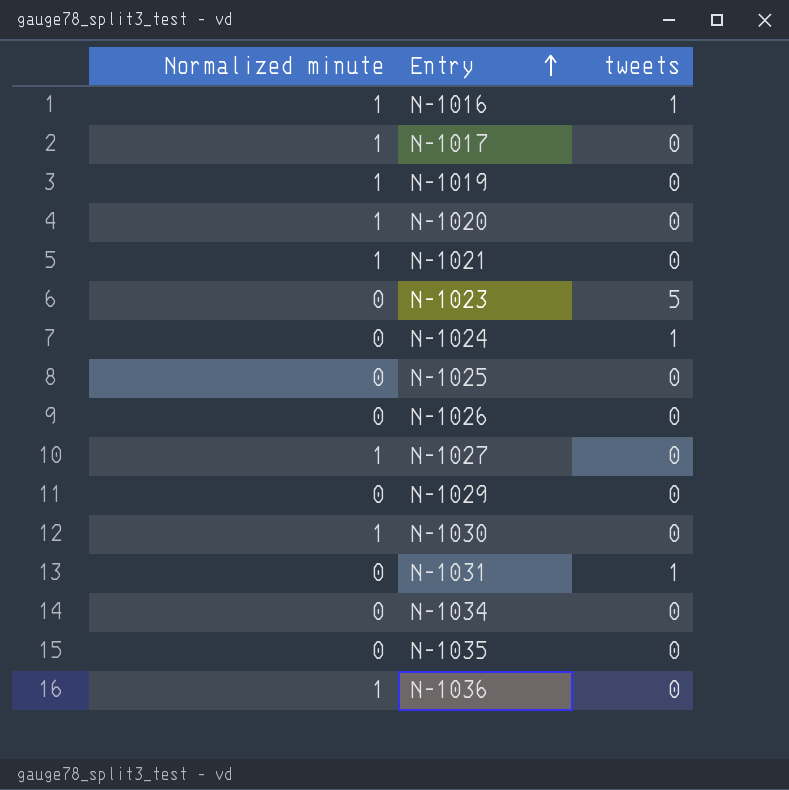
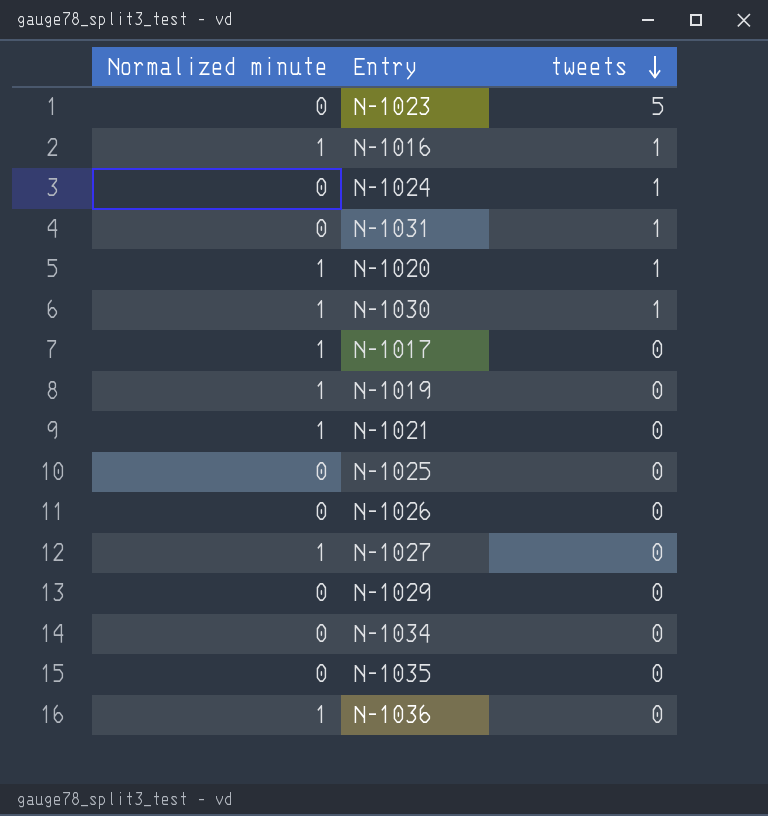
row order: Entry ascending -> tweets descending
N-1020 | tweets: 0 -> 1
N-1030 | tweets: 0 -> 1

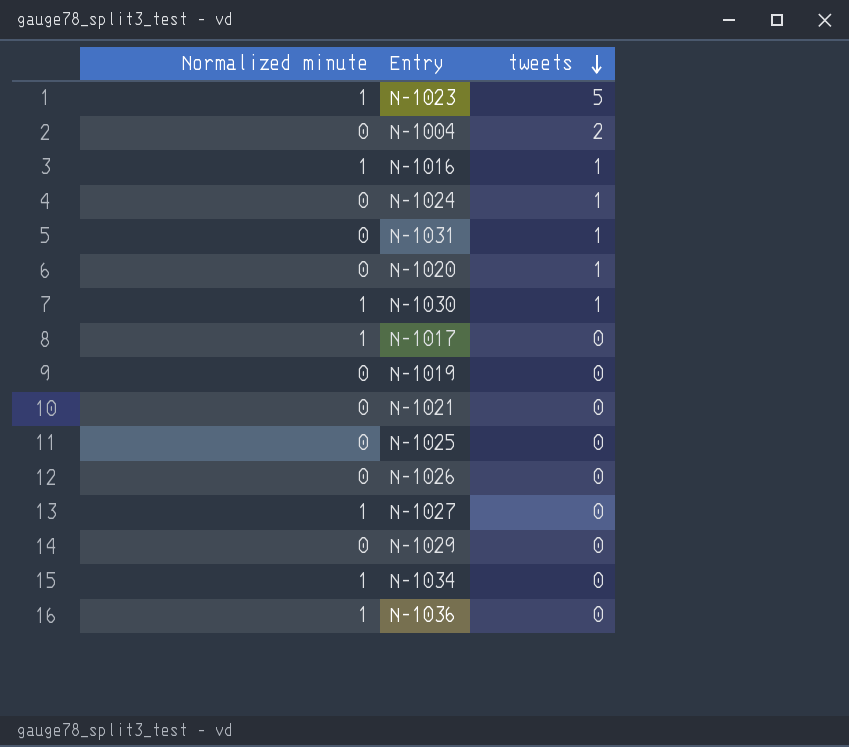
row N-1035: 0 | 0 -> none
N-1023 | Normalized minute: 0 -> 1
row N-1004: none -> 0 | 2
N-1020 | Normalized minute: 1 -> 0
N-1019 | Normalized minute: 1 -> 0
N-1021 | Normalized minute: 1 -> 0
N-1034 | Normalized minute: 0 -> 1

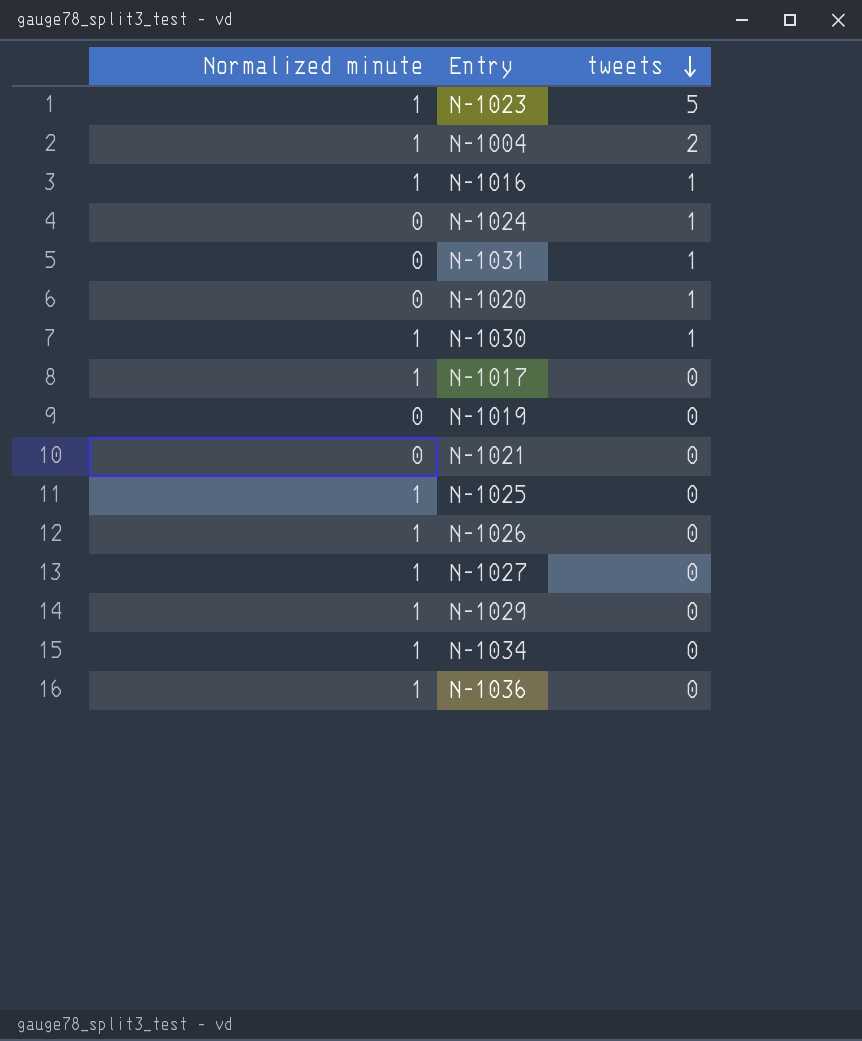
N-1004 | Normalized minute: 0 -> 1
N-1025 | Normalized minute: 0 -> 1
N-1026 | Normalized minute: 0 -> 1
N-1029 | Normalized minute: 0 -> 1

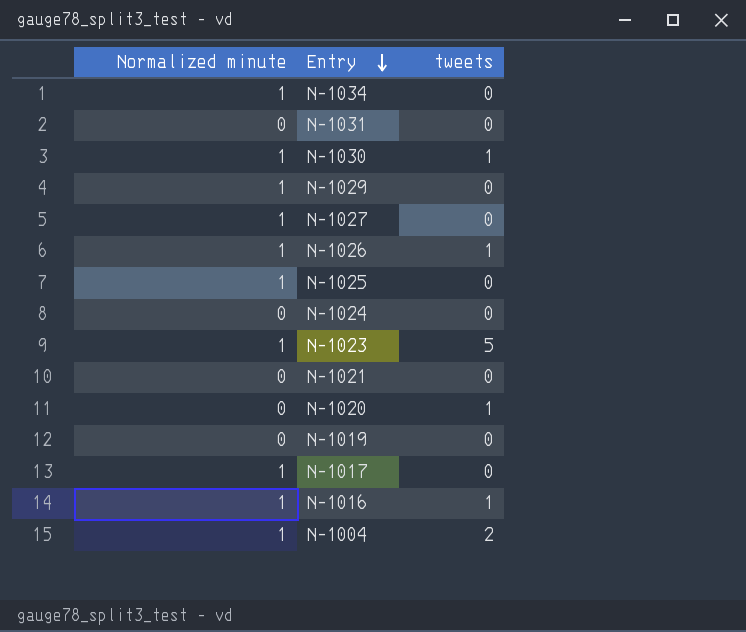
row order: tweets descending -> Entry descending
row N-1036: 1 | 0 -> none
N-1031 | tweets: 1 -> 0
N-1026 | tweets: 0 -> 1
N-1024 | tweets: 1 -> 0

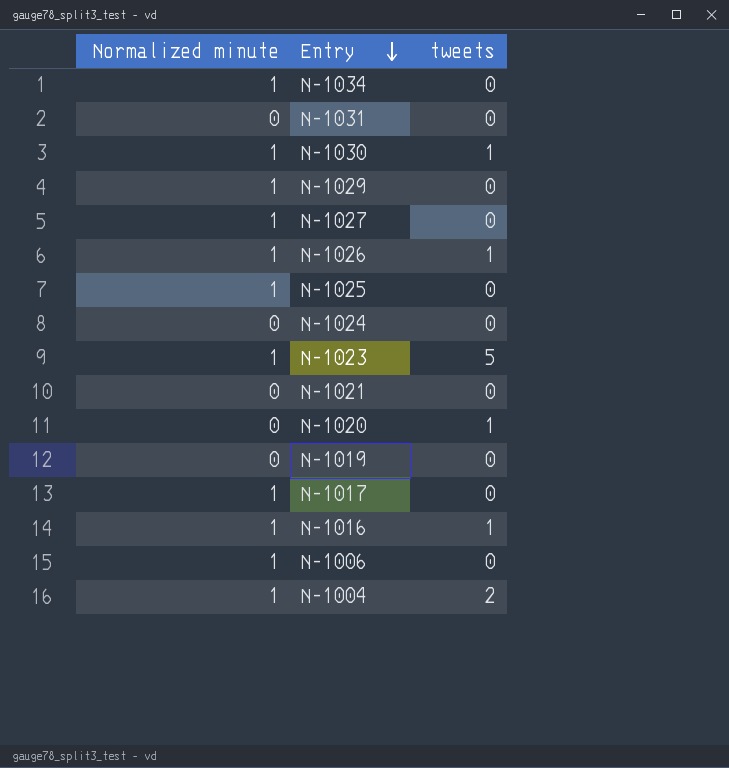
row N-1006: none -> 1 | 0

